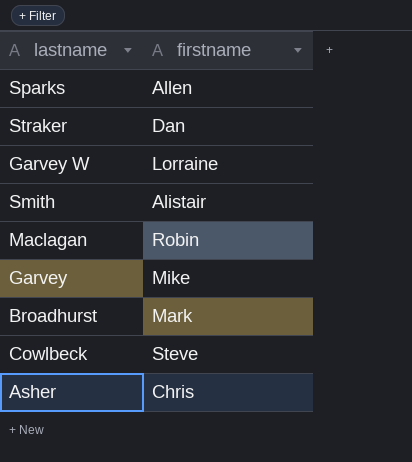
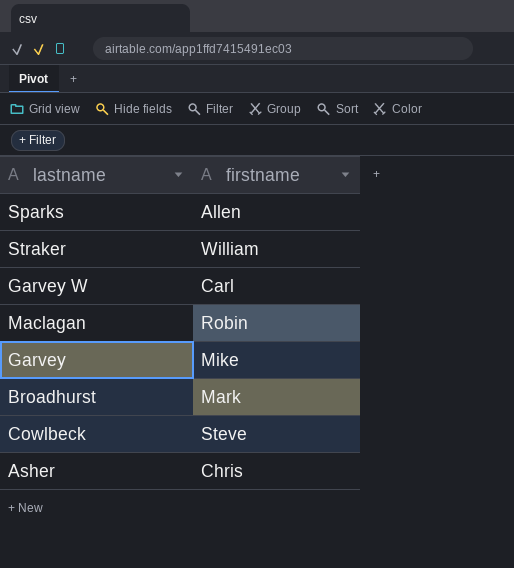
row Smith: Alistair -> none
Straker | firstname: Dan -> William
Garvey W | firstname: Lorraine -> Carl

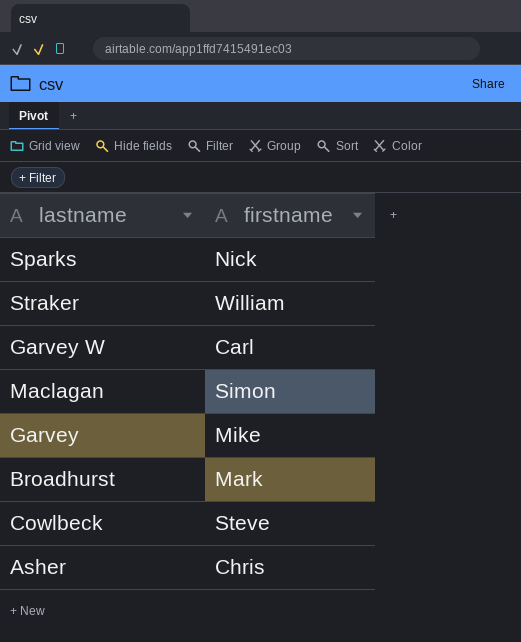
Sparks | firstname: Allen -> Nick
Maclagan | firstname: Robin -> Simon

